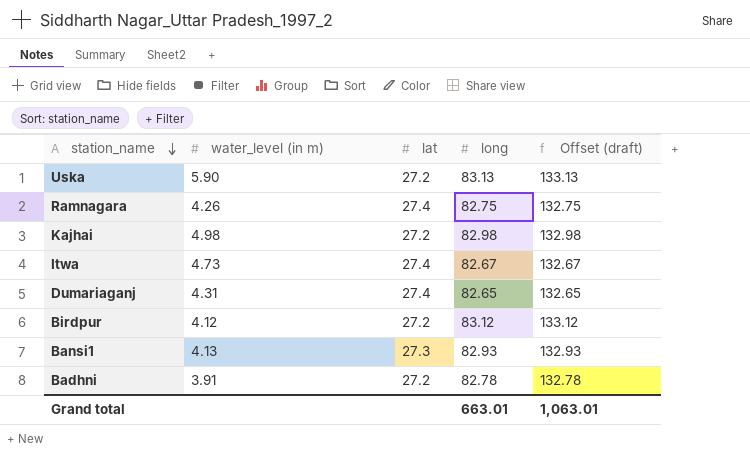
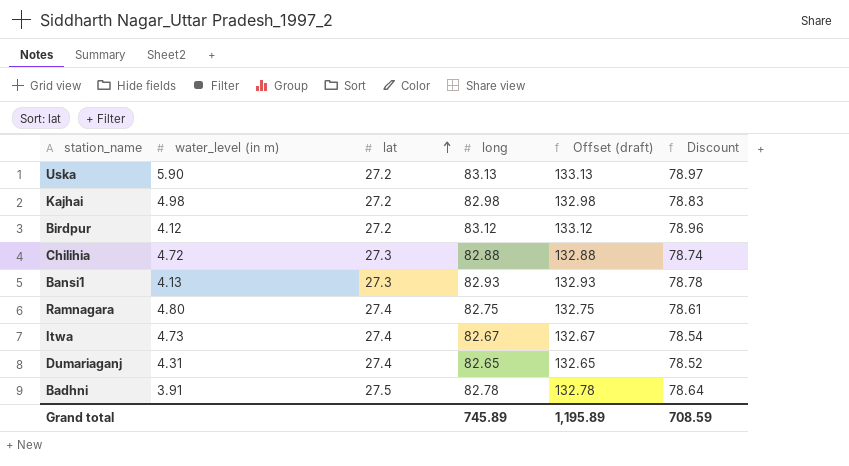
row order: station_name descending -> lat ascending
column Discount | formula: none -> [long] * 0.95
row Chilihia: none -> 4.72 | 27.3 | 82.88 | 132.88 | 78.74
Ramnagara | water_level (in m): 4.26 -> 4.80
Badhni | lat: 27.2 -> 27.5
Grand total | long: 663.01 -> 745.89
Grand total | Offset (draft): 1,063.01 -> 1,195.89

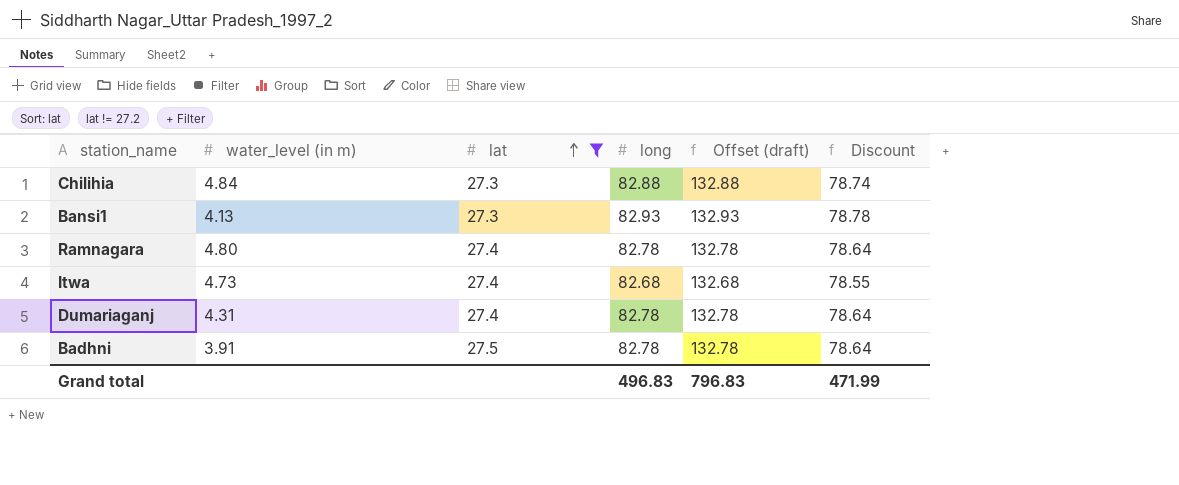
filter: none -> lat != 27.2
Chilihia | water_level (in m): 4.72 -> 4.84
Ramnagara | long: 82.75 -> 82.78
Ramnagara | Offset (draft): 132.75 -> 132.78
Ramnagara | Discount: 78.61 -> 78.64
Itwa | long: 82.67 -> 82.68
Itwa | Offset (draft): 132.67 -> 132.68
Itwa | Discount: 78.54 -> 78.55
Dumariaganj | long: 82.65 -> 82.78
Dumariaganj | Offset (draft): 132.65 -> 132.78
Dumariaganj | Discount: 78.52 -> 78.64
Grand total | long: 745.89 -> 496.83
Grand total | Offset (draft): 1,195.89 -> 796.83
Grand total | Discount: 708.59 -> 471.99

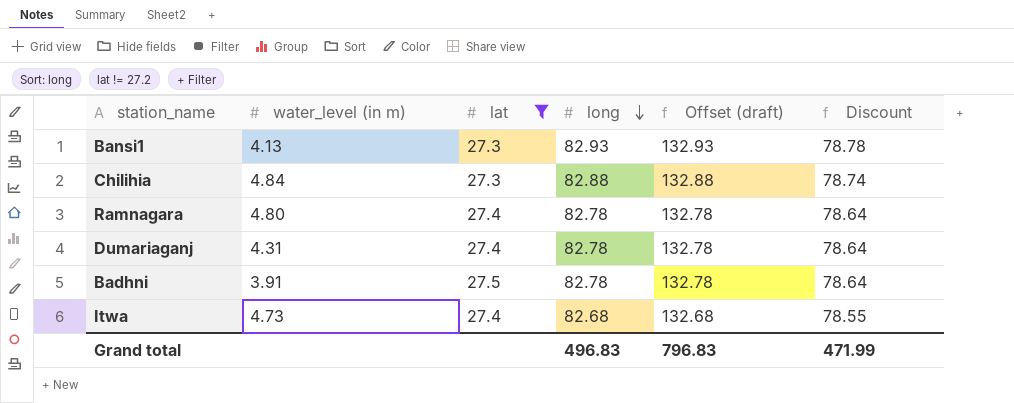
row order: lat ascending -> long descending

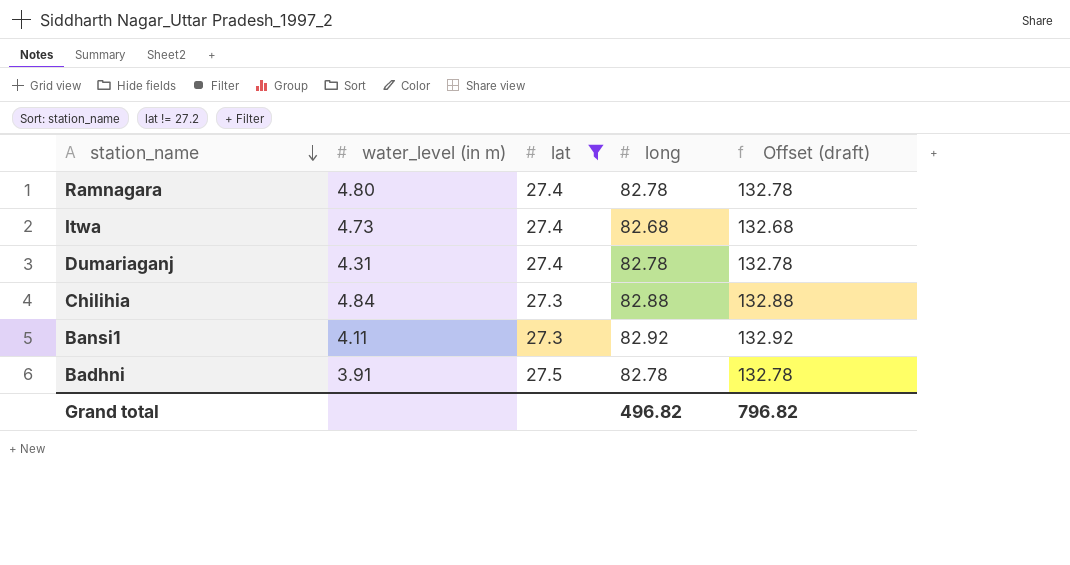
row order: long descending -> station_name descending
column Discount | formula: [long] * 0.95 -> none
Bansi1 | water_level (in m): 4.13 -> 4.11
Bansi1 | long: 82.93 -> 82.92
Bansi1 | Offset (draft): 132.93 -> 132.92
Grand total | long: 496.83 -> 496.82
Grand total | Offset (draft): 796.83 -> 796.82

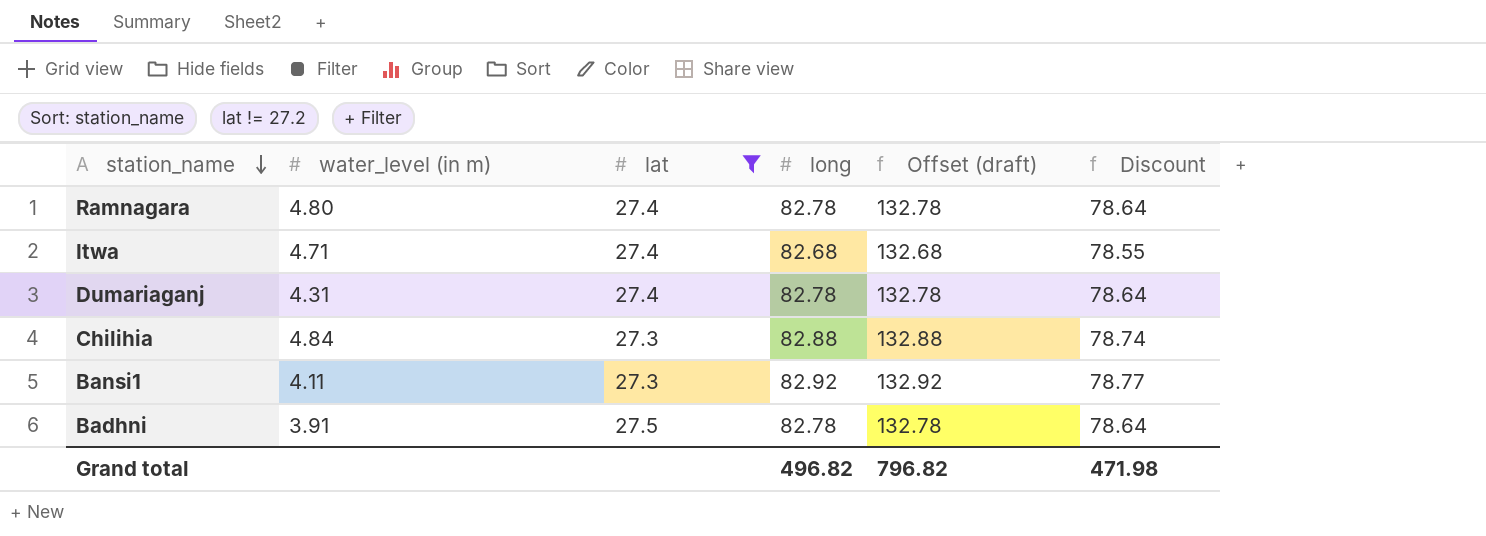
column Discount | formula: none -> [long] * 0.95
Itwa | water_level (in m): 4.73 -> 4.71

